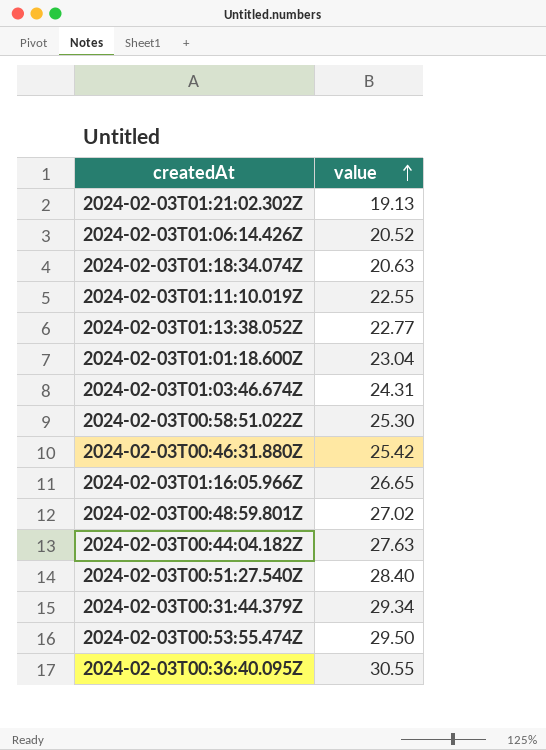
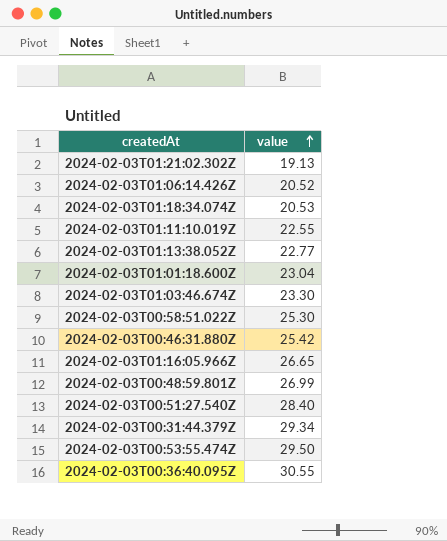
row 2024-02-03T00:44:04.182Z: 27.63 -> none
2024-02-03T01:18:34.074Z | value: 20.63 -> 20.53
2024-02-03T01:03:46.674Z | value: 24.31 -> 23.30
2024-02-03T00:48:59.801Z | value: 27.02 -> 26.99

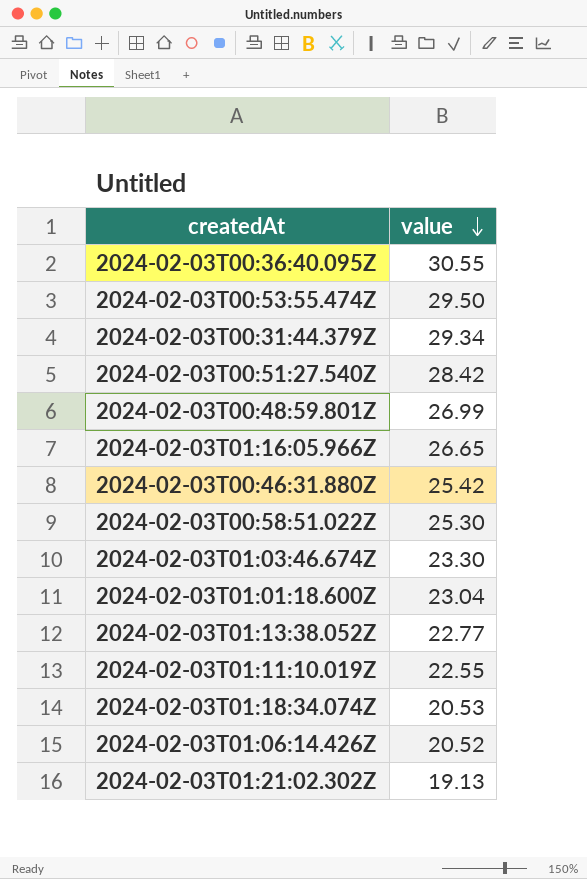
row order: value ascending -> value descending
2024-02-03T00:51:27.540Z | value: 28.40 -> 28.42

